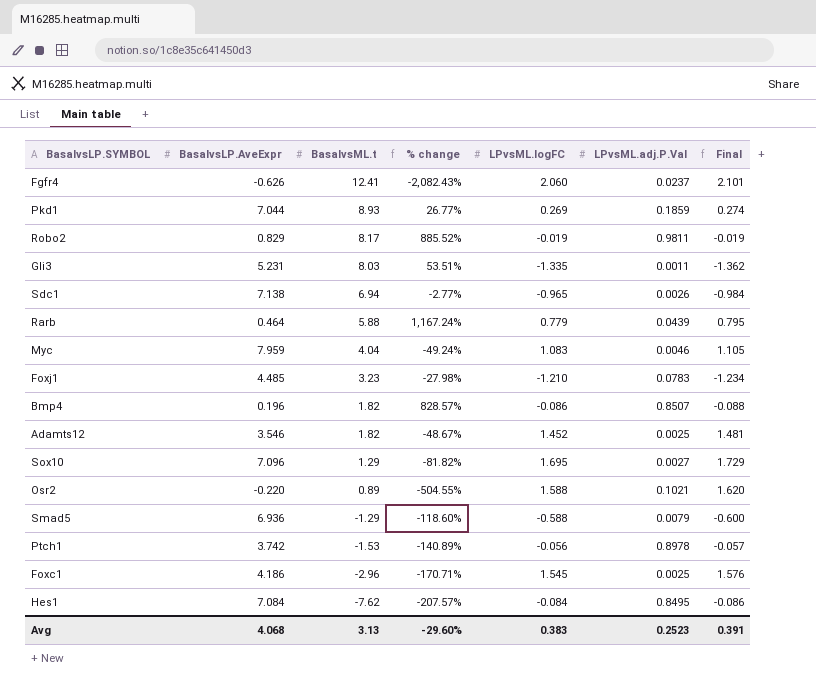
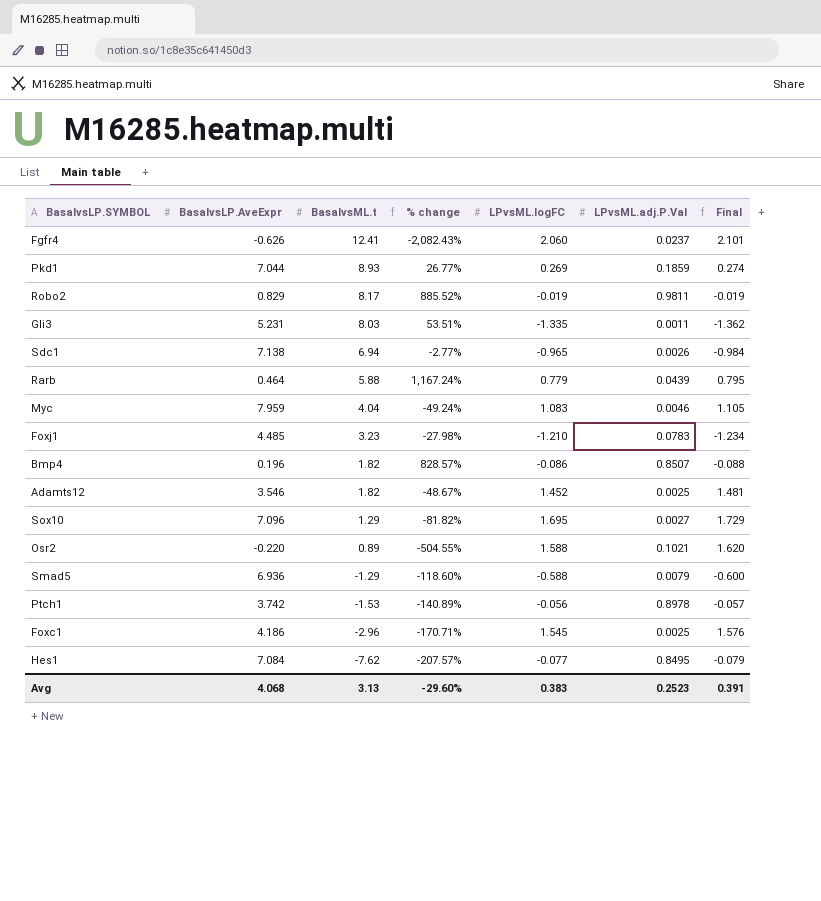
Hes1 | LPvsML.logFC: -0.084 -> -0.077
Hes1 | Final: -0.086 -> -0.079

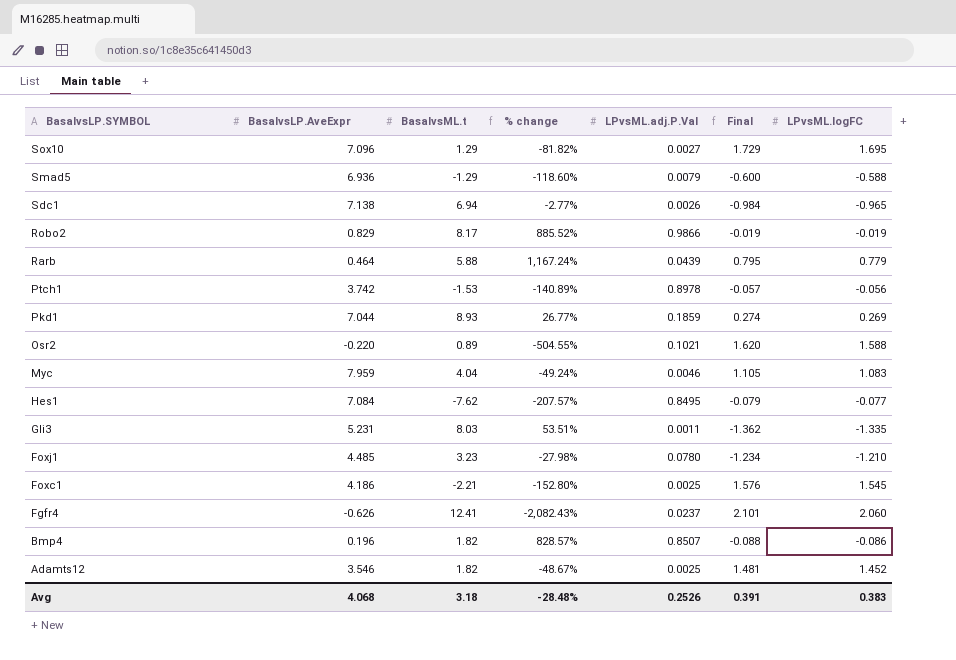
row order: BasalvsML.t descending -> BasalvsLP.SYMBOL descending
column LPvsML.logFC | position: 5 -> 7
Robo2 | LPvsML.adj.P.Val: 0.9811 -> 0.9866
Foxj1 | LPvsML.adj.P.Val: 0.0783 -> 0.0780
Foxc1 | BasalvsML.t: -2.96 -> -2.21
Foxc1 | % change: -170.71% -> -152.80%
Avg | BasalvsML.t: 3.13 -> 3.18
Avg | % change: -29.60% -> -28.48%
Avg | LPvsML.adj.P.Val: 0.2523 -> 0.2526

